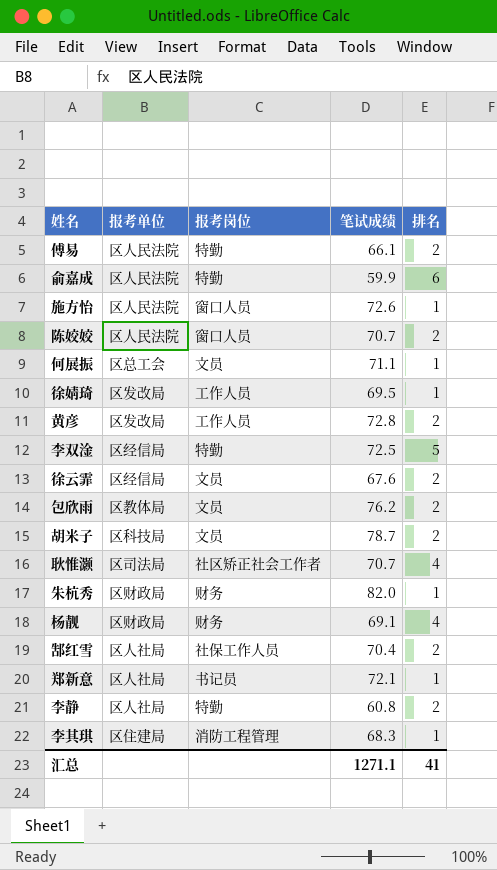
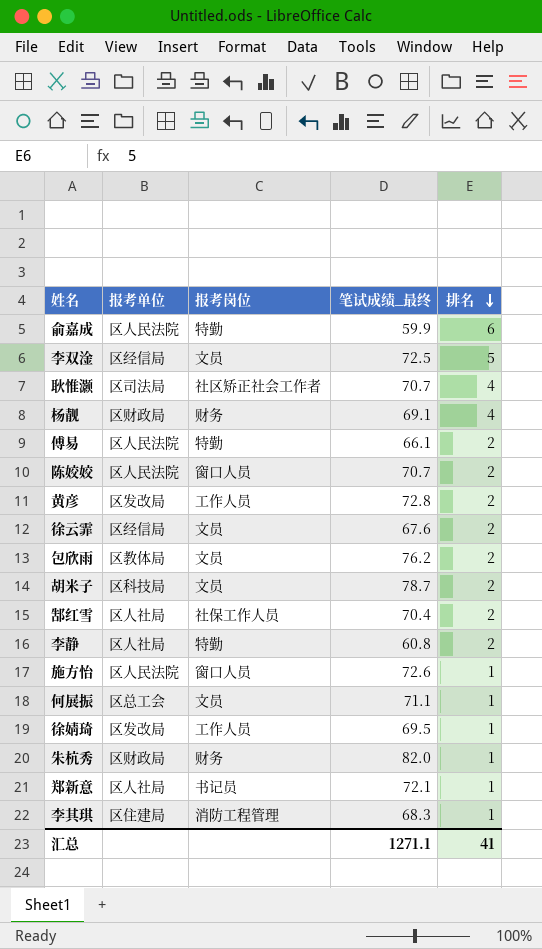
row order: none -> 排名 descending
column name: 笔试成绩 -> 笔试成绩_最终
李双淦 | 报考岗位: 特勤 -> 文员

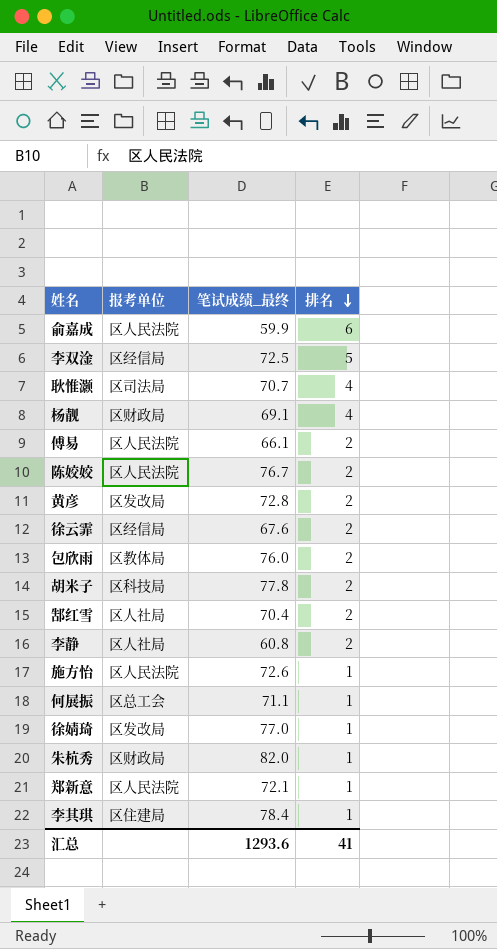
column 报考岗位 | position: 3 -> none
陈姣姣 | 笔试成绩_最终: 70.7 -> 76.7
包欣雨 | 笔试成绩_最终: 76.2 -> 76.0
胡米子 | 笔试成绩_最终: 78.7 -> 77.8
徐婧琦 | 笔试成绩_最终: 69.5 -> 77.0
郑新意 | 报考单位: 区人社局 -> 区人民法院
李其琪 | 笔试成绩_最终: 68.3 -> 78.4
汇总 | 笔试成绩_最终: 1271.1 -> 1293.6

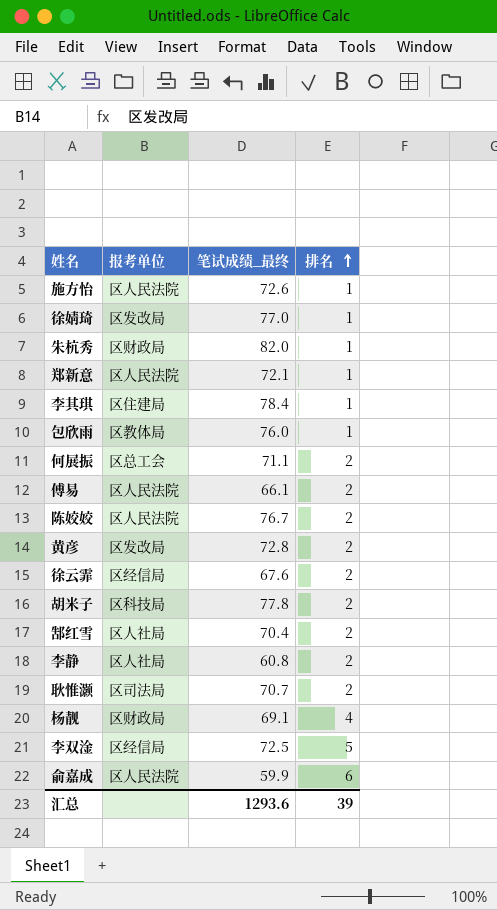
row order: 排名 descending -> 排名 ascending
包欣雨 | 排名: 2 -> 1
何展振 | 排名: 1 -> 2
耿惟灏 | 排名: 4 -> 2
汇总 | 排名: 41 -> 39

